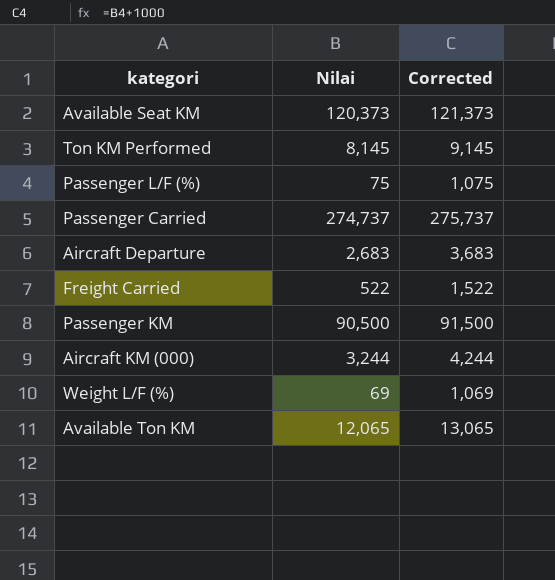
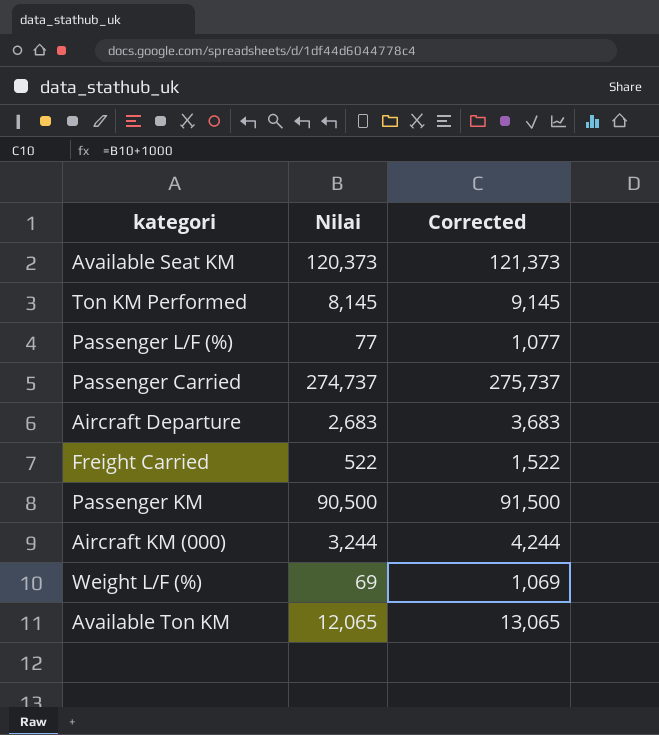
Passenger L/F (%) | Nilai: 75 -> 77
Passenger L/F (%) | Corrected: 1,075 -> 1,077

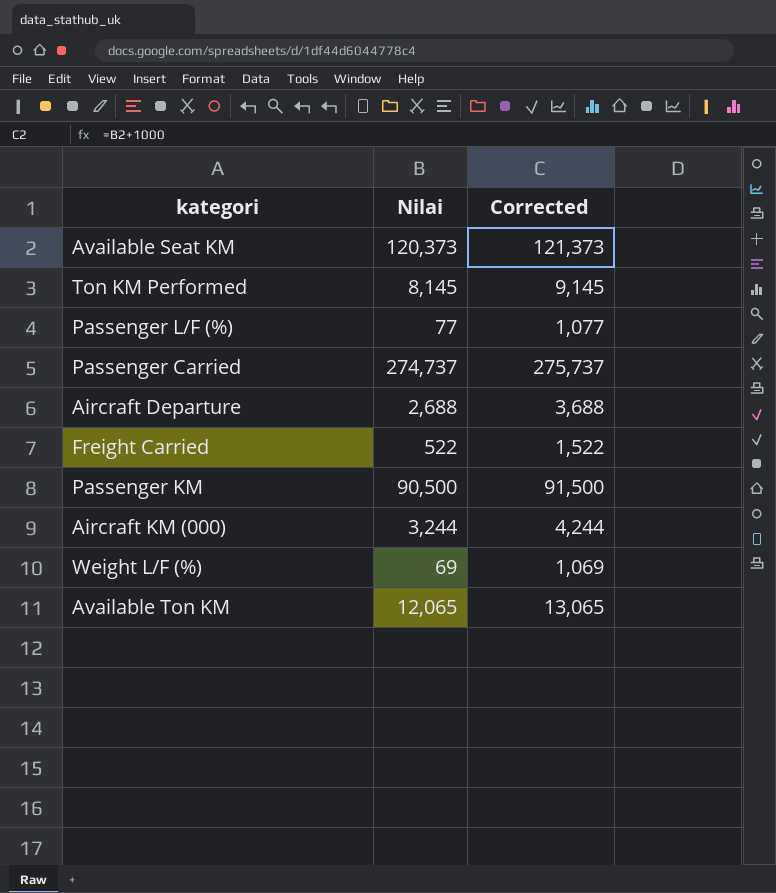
Aircraft Departure | Nilai: 2,683 -> 2,688
Aircraft Departure | Corrected: 3,683 -> 3,688

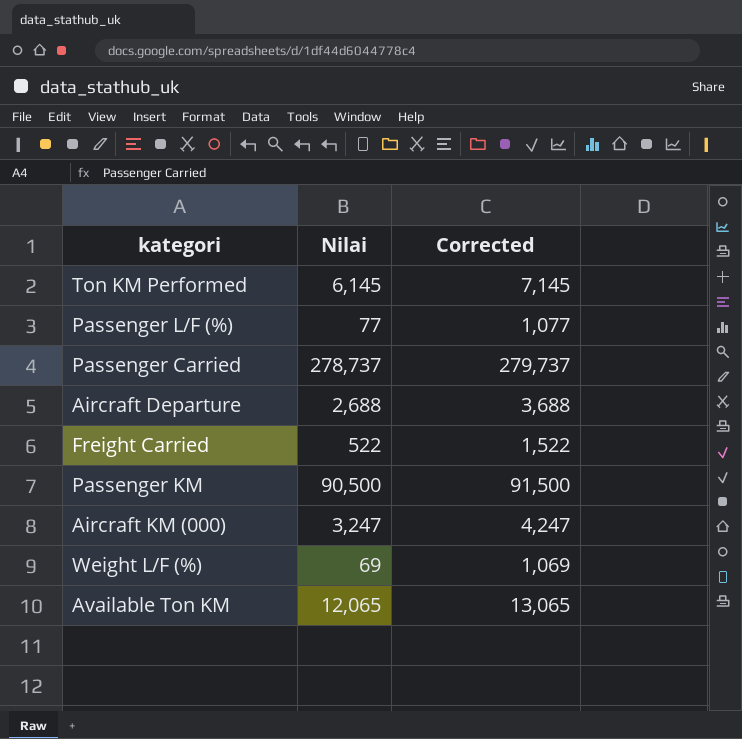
row Available Seat KM: 120,373 | 121,373 -> none
Ton KM Performed | Nilai: 8,145 -> 6,145
Ton KM Performed | Corrected: 9,145 -> 7,145
Passenger Carried | Nilai: 274,737 -> 278,737
Passenger Carried | Corrected: 275,737 -> 279,737
Aircraft KM (000) | Nilai: 3,244 -> 3,247
Aircraft KM (000) | Corrected: 4,244 -> 4,247

